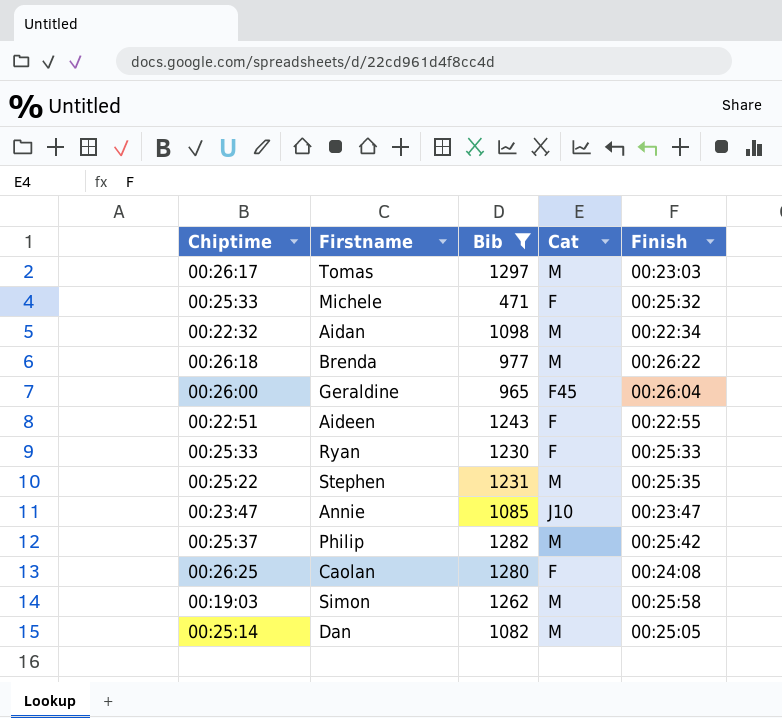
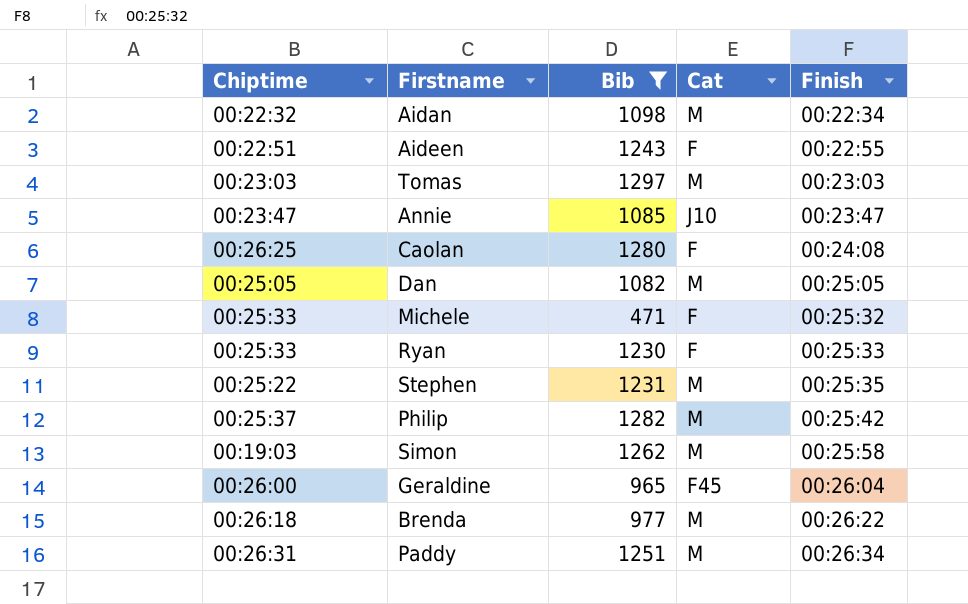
row order: none -> Finish ascending
Tomas | Chiptime: 00:26:17 -> 00:23:03
Dan | Chiptime: 00:25:14 -> 00:25:05
row Paddy: none -> 00:26:31 | 1251 | M | 00:26:34

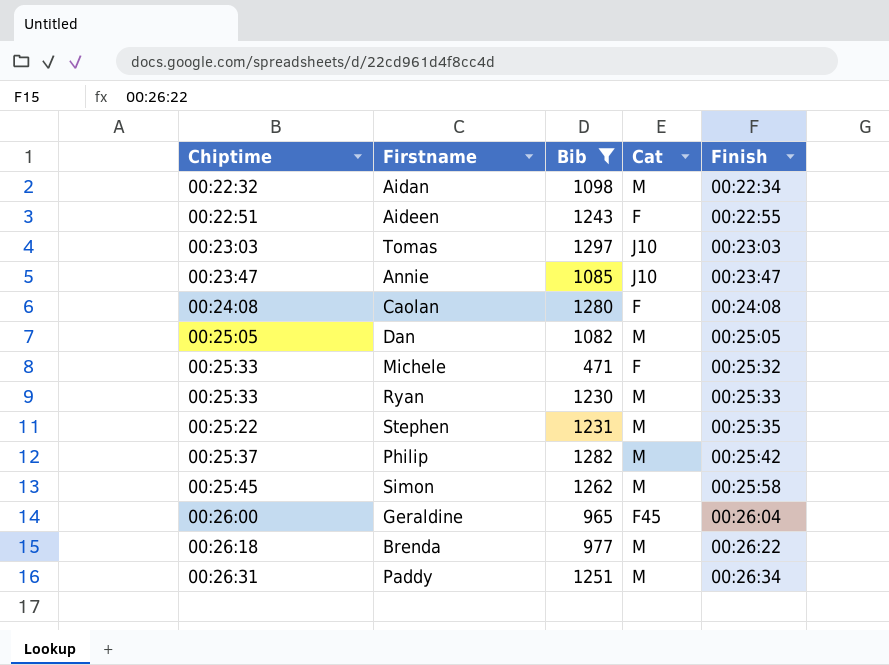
Tomas | Cat: M -> J10
Caolan | Chiptime: 00:26:25 -> 00:24:08
Ryan | Cat: F -> M
Simon | Chiptime: 00:19:03 -> 00:25:45

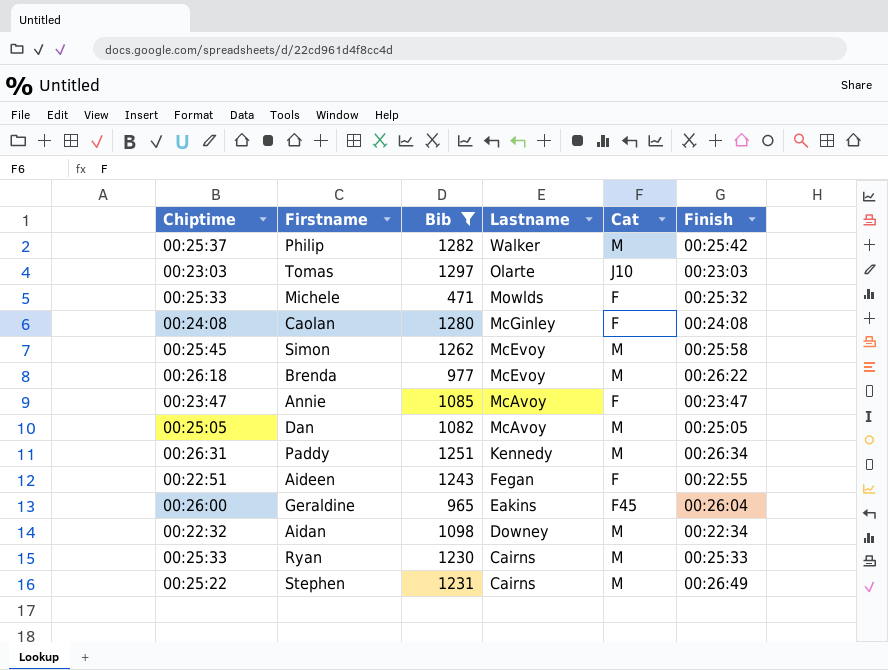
row order: Finish ascending -> Lastname descending
column Lastname | position: none -> 4
Annie | Cat: J10 -> F
Stephen | Finish: 00:25:35 -> 00:26:49

